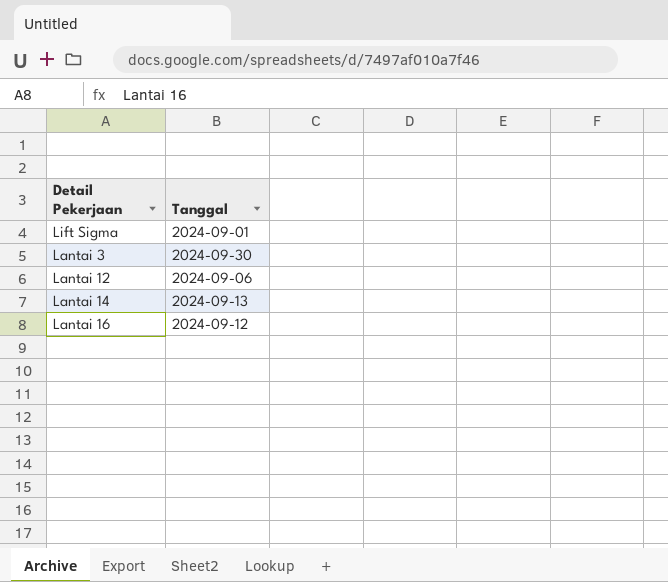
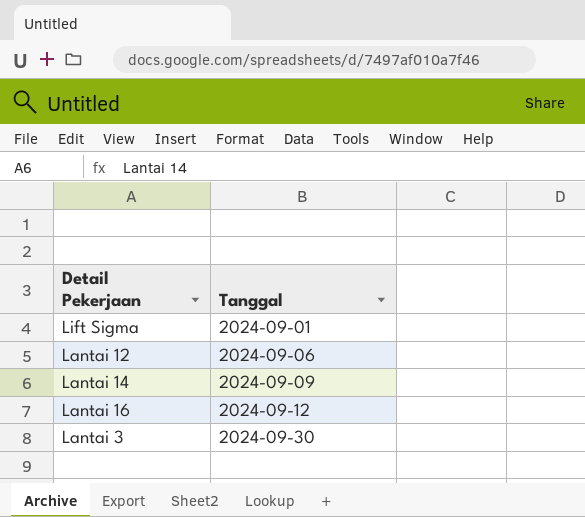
row order: none -> Tanggal ascending
Lantai 14 | Tanggal: 2024-09-13 -> 2024-09-09

